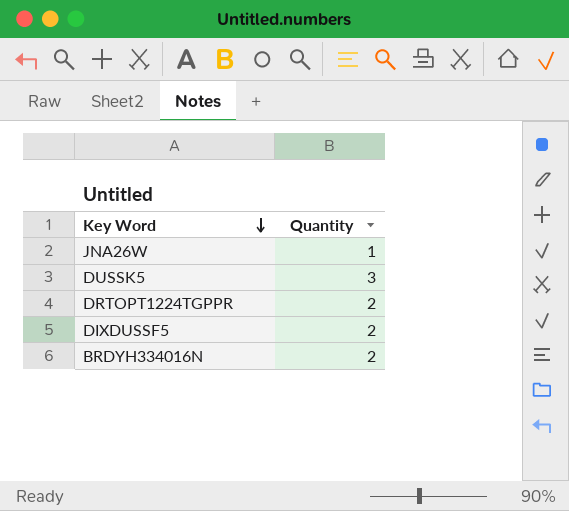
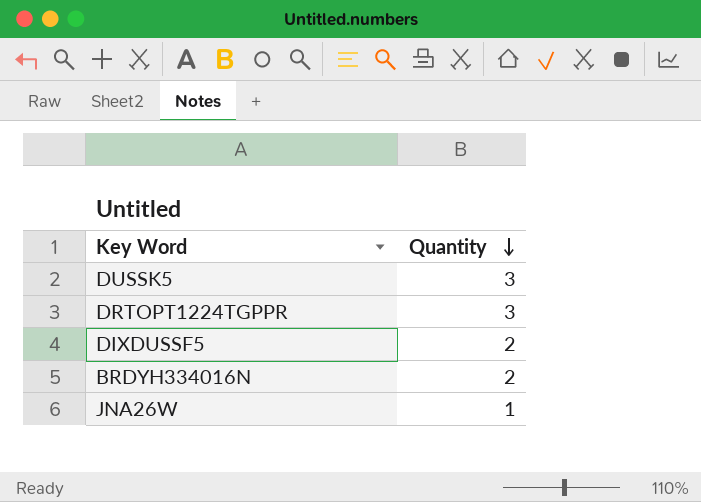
row order: Key Word descending -> Quantity descending
DRTOPT1224TGPPR | Quantity: 2 -> 3

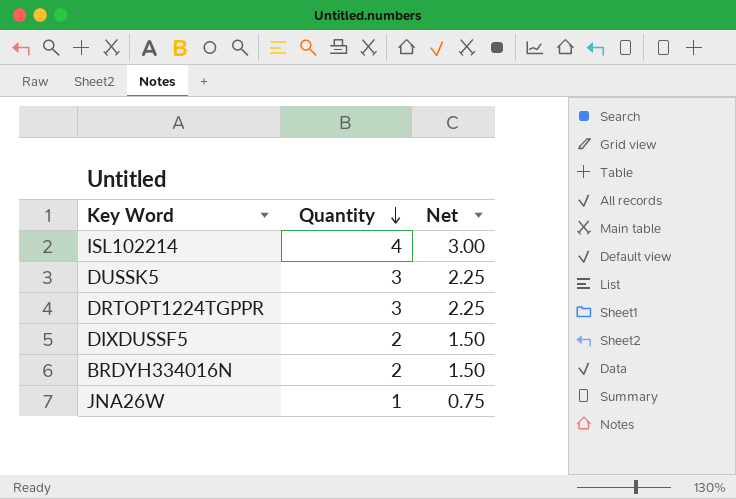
column Net | formula: none -> [Quantity] * 0.75
row ISL102214: none -> 4 | 3.00

